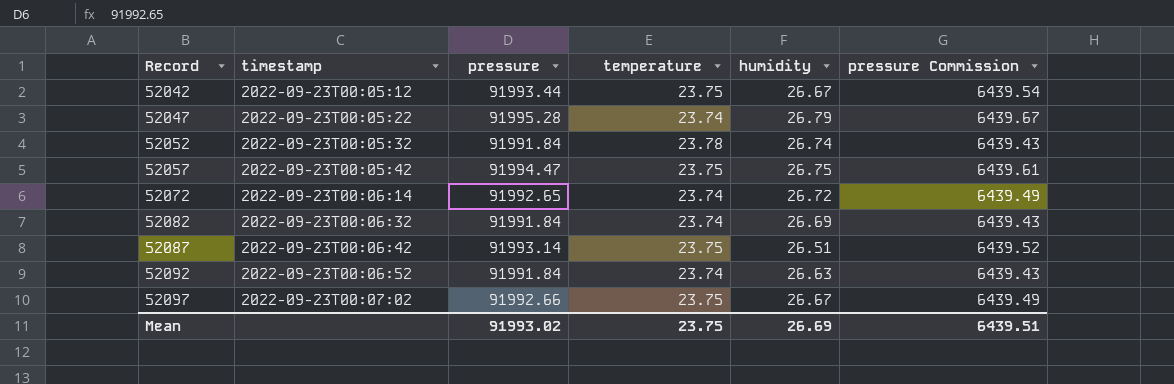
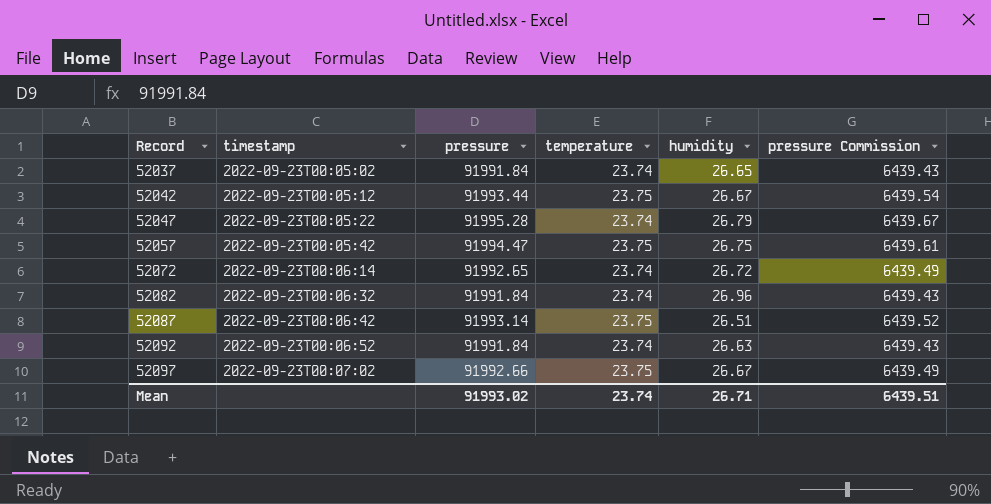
row 52052: 2022-09-23T00:05:32 | 91991.84 | 23.78 | 26.74 | 6439.43 -> none
row 52037: none -> 2022-09-23T00:05:02 | 91991.84 | 23.74 | 26.65 | 6439.43
52082 | humidity: 26.69 -> 26.96
Mean | temperature: 23.75 -> 23.74
Mean | humidity: 26.69 -> 26.71

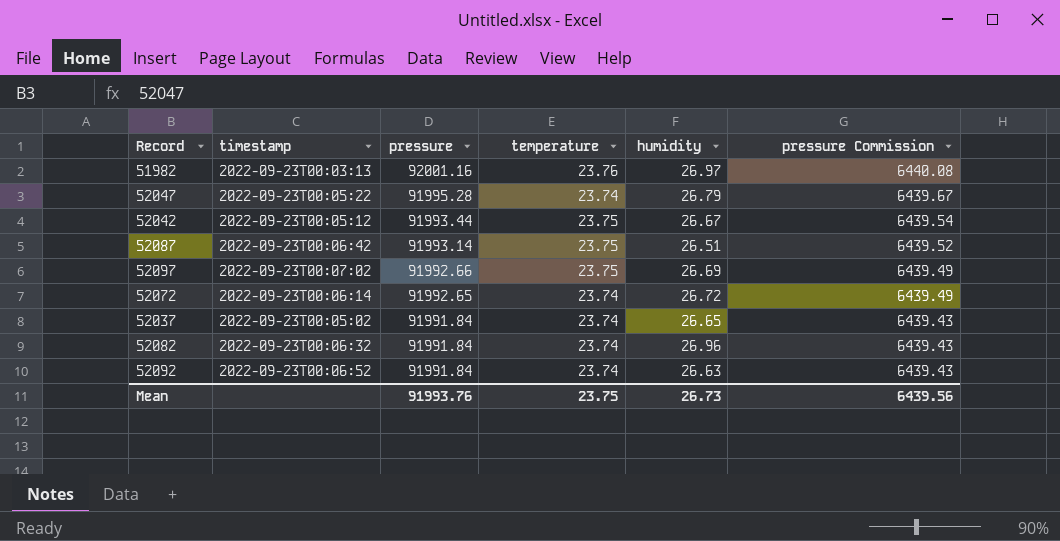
row order: Record ascending -> pressure descending
row 52057: 2022-09-23T00:05:42 | 91994.47 | 23.75 | 26.75 | 6439.61 -> none
row 51982: none -> 2022-09-23T00:03:13 | 92001.16 | 23.76 | 26.97 | 6440.08
52097 | humidity: 26.67 -> 26.69
Mean | pressure: 91993.02 -> 91993.76
Mean | temperature: 23.74 -> 23.75
Mean | humidity: 26.71 -> 26.73
Mean | pressure Commission: 6439.51 -> 6439.56

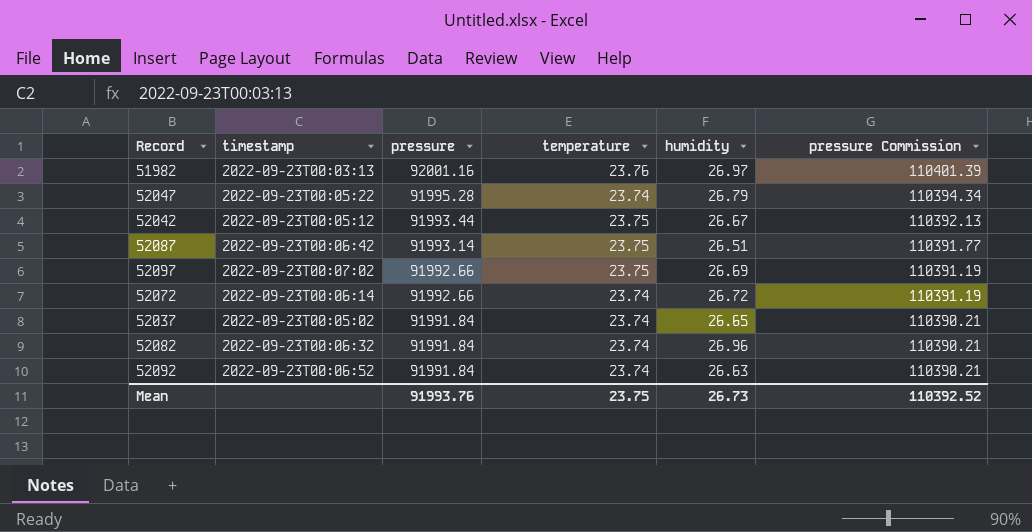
column pressure Commission | formula: [pressure] * 0.07 -> [pressure] * 1.2
52072 | pressure: 91992.65 -> 91992.66
Mean | pressure Commission: 6439.56 -> 110392.52

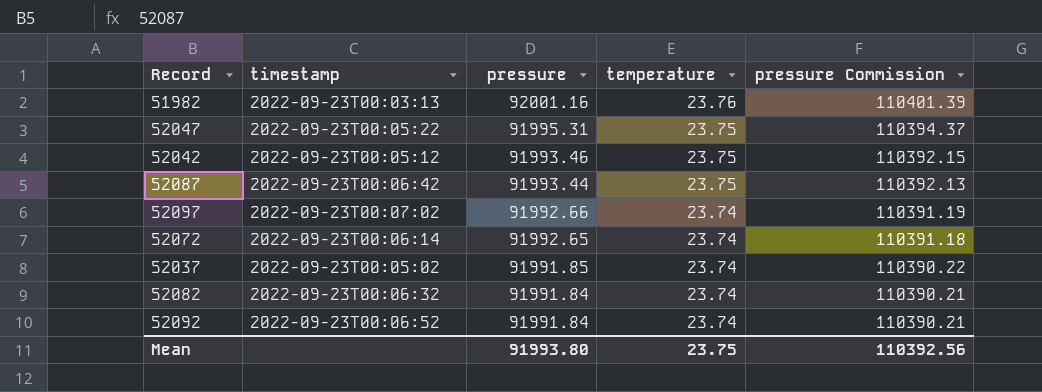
column humidity | position: 5 -> none
52047 | pressure: 91995.28 -> 91995.31
52047 | temperature: 23.74 -> 23.75
52047 | pressure Commission: 110394.34 -> 110394.37
52042 | pressure: 91993.44 -> 91993.46
52042 | pressure Commission: 110392.13 -> 110392.15
52087 | pressure: 91993.14 -> 91993.44
52087 | pressure Commission: 110391.77 -> 110392.13
52097 | temperature: 23.75 -> 23.74
52072 | pressure: 91992.66 -> 91992.65
52072 | pressure Commission: 110391.19 -> 110391.18
52037 | pressure: 91991.84 -> 91991.85
52037 | pressure Commission: 110390.21 -> 110390.22
Mean | pressure: 91993.76 -> 91993.80
Mean | pressure Commission: 110392.52 -> 110392.56

